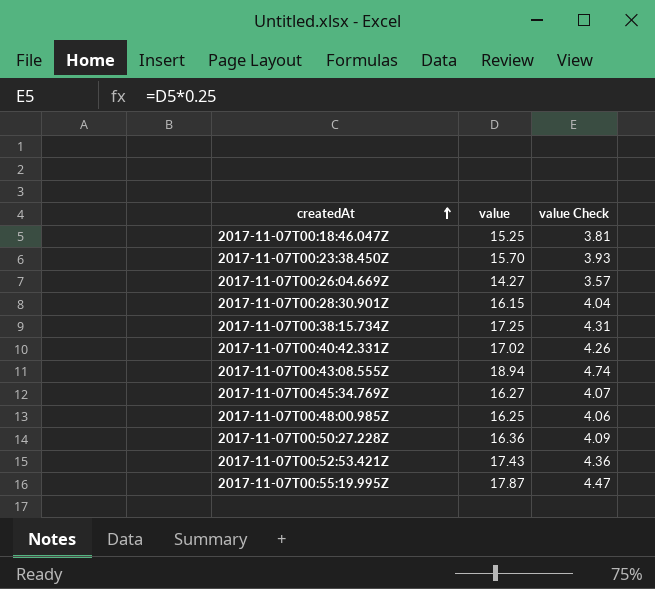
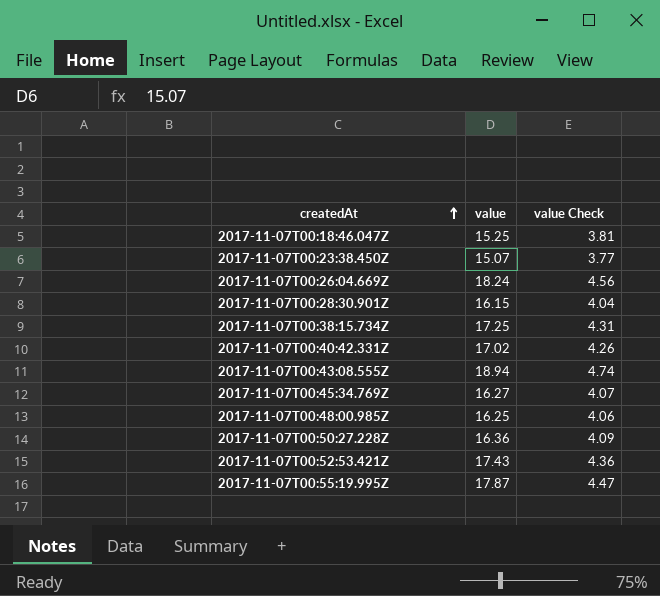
2017-11-07T00:23:38.450Z | value: 15.70 -> 15.07
2017-11-07T00:23:38.450Z | value Check: 3.93 -> 3.77
2017-11-07T00:26:04.669Z | value: 14.27 -> 18.24
2017-11-07T00:26:04.669Z | value Check: 3.57 -> 4.56

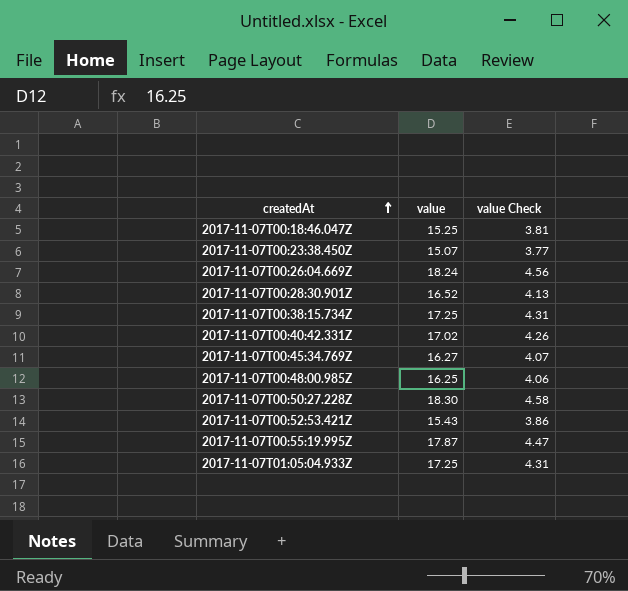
row 2017-11-07T00:43:08.555Z: 18.94 | 4.74 -> none
2017-11-07T00:28:30.901Z | value: 16.15 -> 16.52
2017-11-07T00:28:30.901Z | value Check: 4.04 -> 4.13
2017-11-07T00:50:27.228Z | value: 16.36 -> 18.30
2017-11-07T00:50:27.228Z | value Check: 4.09 -> 4.58
2017-11-07T00:52:53.421Z | value: 17.43 -> 15.43
2017-11-07T00:52:53.421Z | value Check: 4.36 -> 3.86
row 2017-11-07T01:05:04.933Z: none -> 17.25 | 4.31

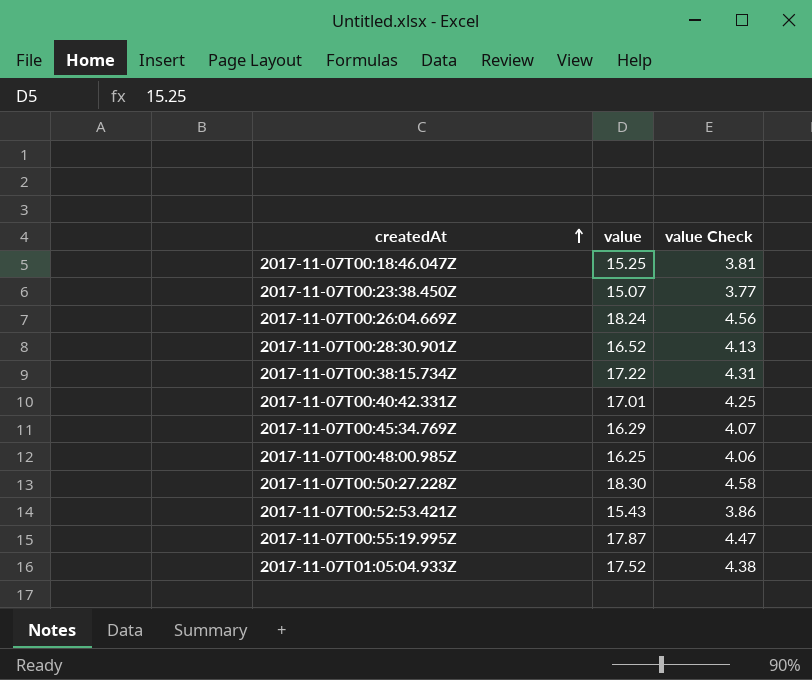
2017-11-07T00:38:15.734Z | value: 17.25 -> 17.22
2017-11-07T00:40:42.331Z | value: 17.02 -> 17.01
2017-11-07T00:40:42.331Z | value Check: 4.26 -> 4.25
2017-11-07T00:45:34.769Z | value: 16.27 -> 16.29
2017-11-07T01:05:04.933Z | value: 17.25 -> 17.52
2017-11-07T01:05:04.933Z | value Check: 4.31 -> 4.38

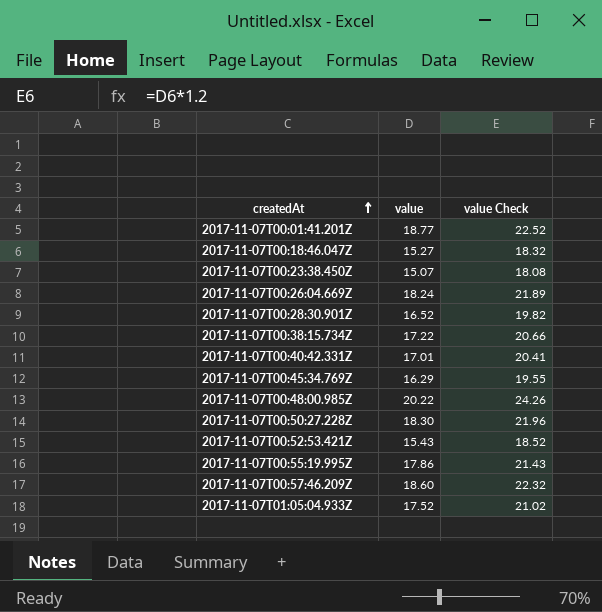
column value Check | formula: [value] * 0.25 -> [value] * 1.2
row 2017-11-07T00:01:41.201Z: none -> 18.77 | 22.52
2017-11-07T00:18:46.047Z | value: 15.25 -> 15.27
2017-11-07T00:48:00.985Z | value: 16.25 -> 20.22
2017-11-07T00:55:19.995Z | value: 17.87 -> 17.86
row 2017-11-07T00:57:46.209Z: none -> 18.60 | 22.32

